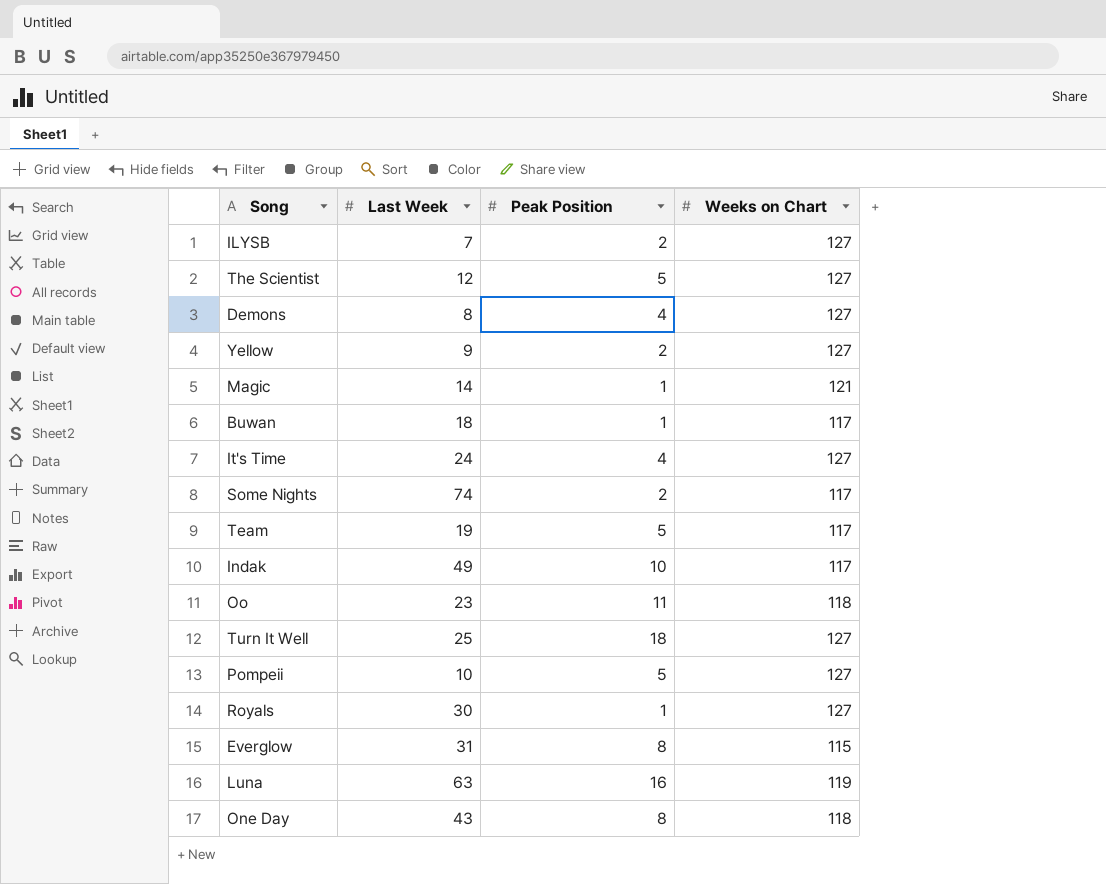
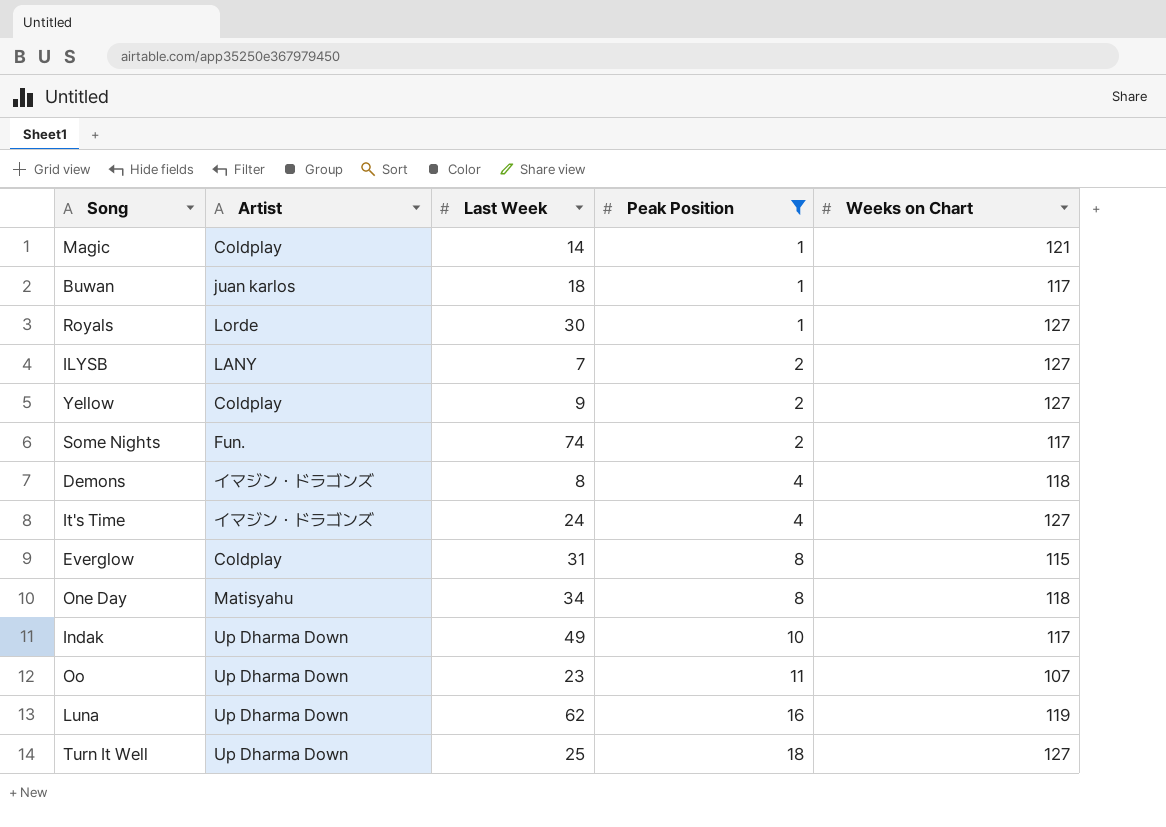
filter: none -> Peak Position != 5
row order: none -> Peak Position ascending
column Artist | position: none -> 2
Demons | Weeks on Chart: 127 -> 118
One Day | Last Week: 43 -> 34
Oo | Weeks on Chart: 118 -> 107
Luna | Last Week: 63 -> 62

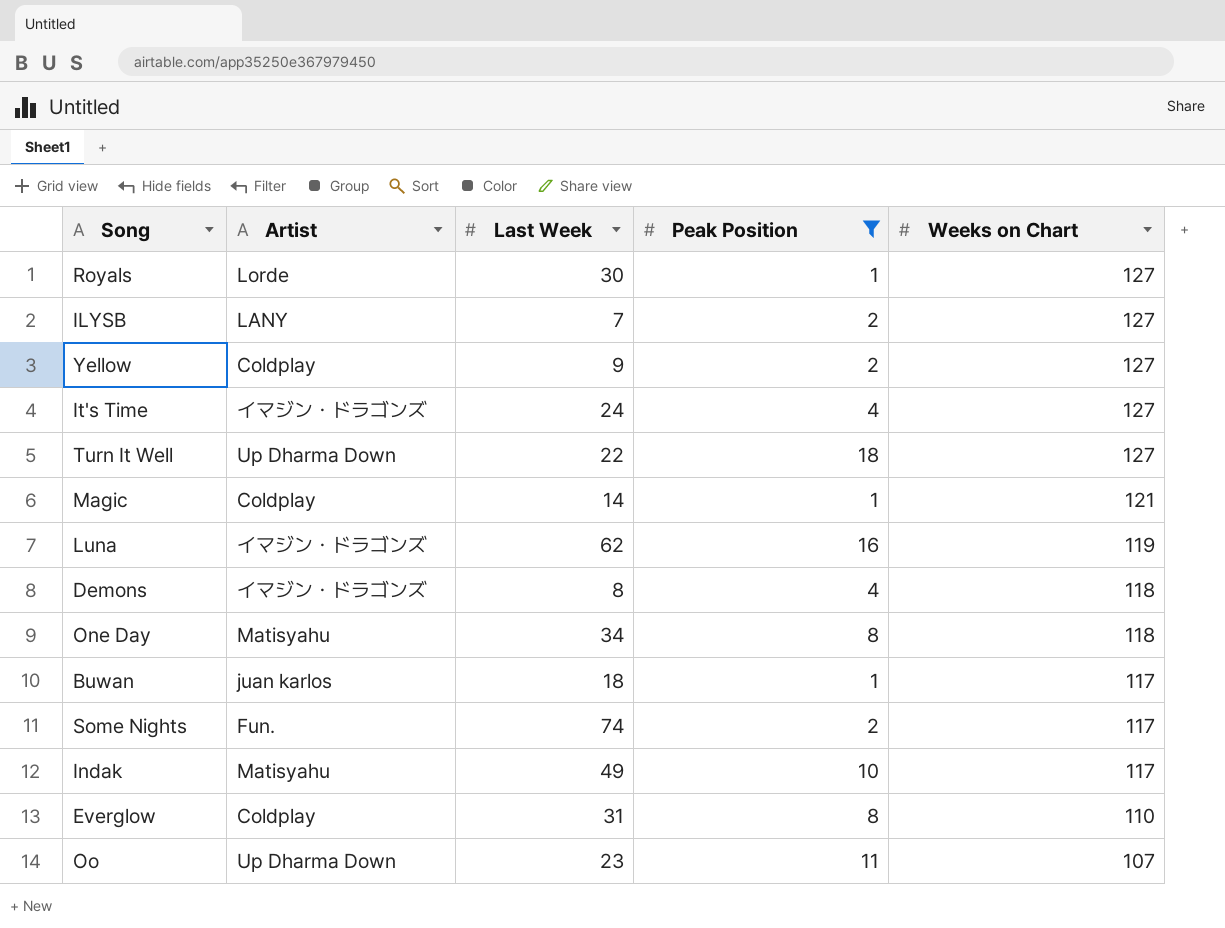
row order: Peak Position ascending -> Weeks on Chart descending
Turn It Well | Last Week: 25 -> 22
Luna | Artist: Up Dharma Down -> イマジン・ドラゴンズ
Indak | Artist: Up Dharma Down -> Matisyahu
Everglow | Weeks on Chart: 115 -> 110

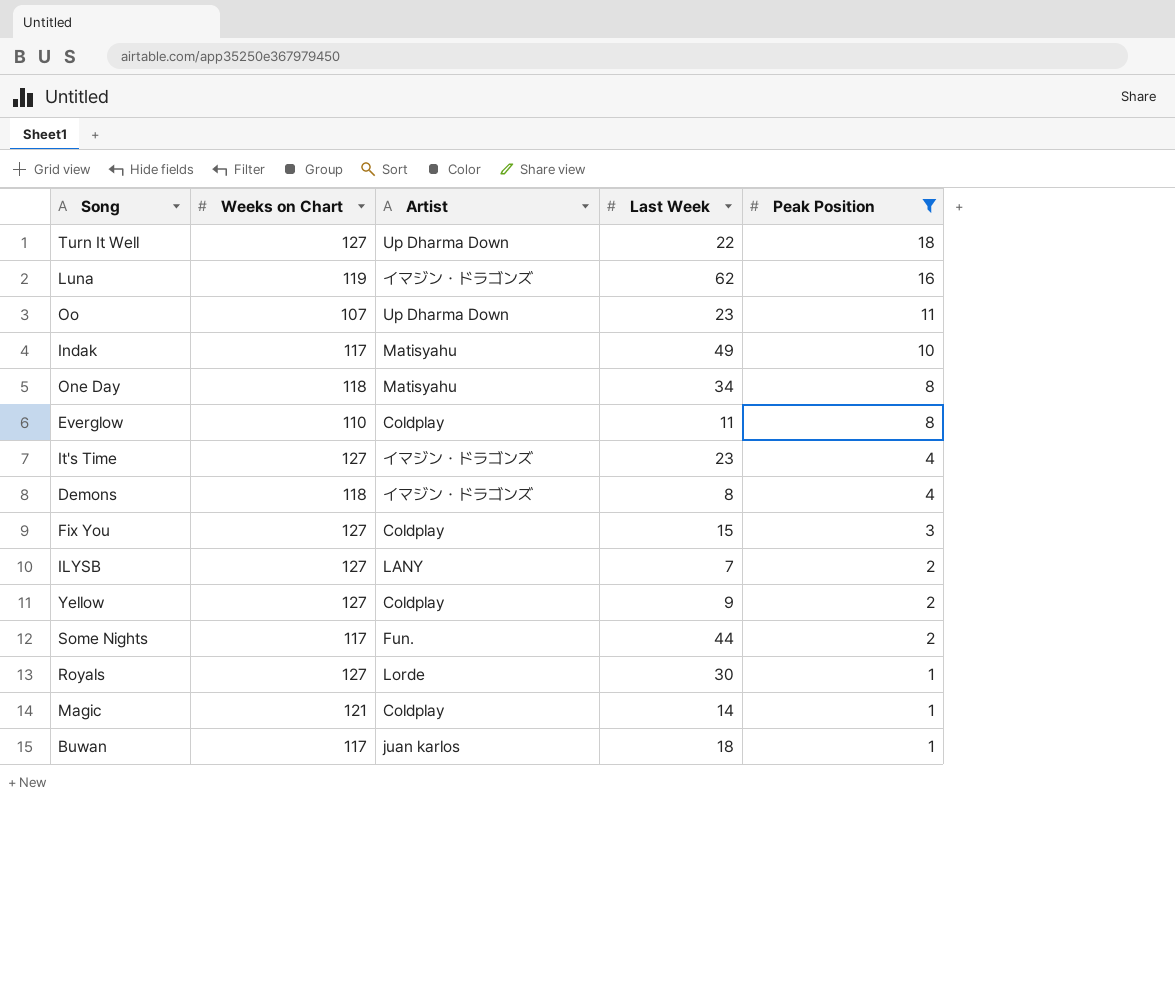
row order: Weeks on Chart descending -> Peak Position descending
column Weeks on Chart | position: 5 -> 2
Everglow | Last Week: 31 -> 11
It's Time | Last Week: 24 -> 23
row Fix You: none -> 127 | Coldplay | 15 | 3
Some Nights | Last Week: 74 -> 44

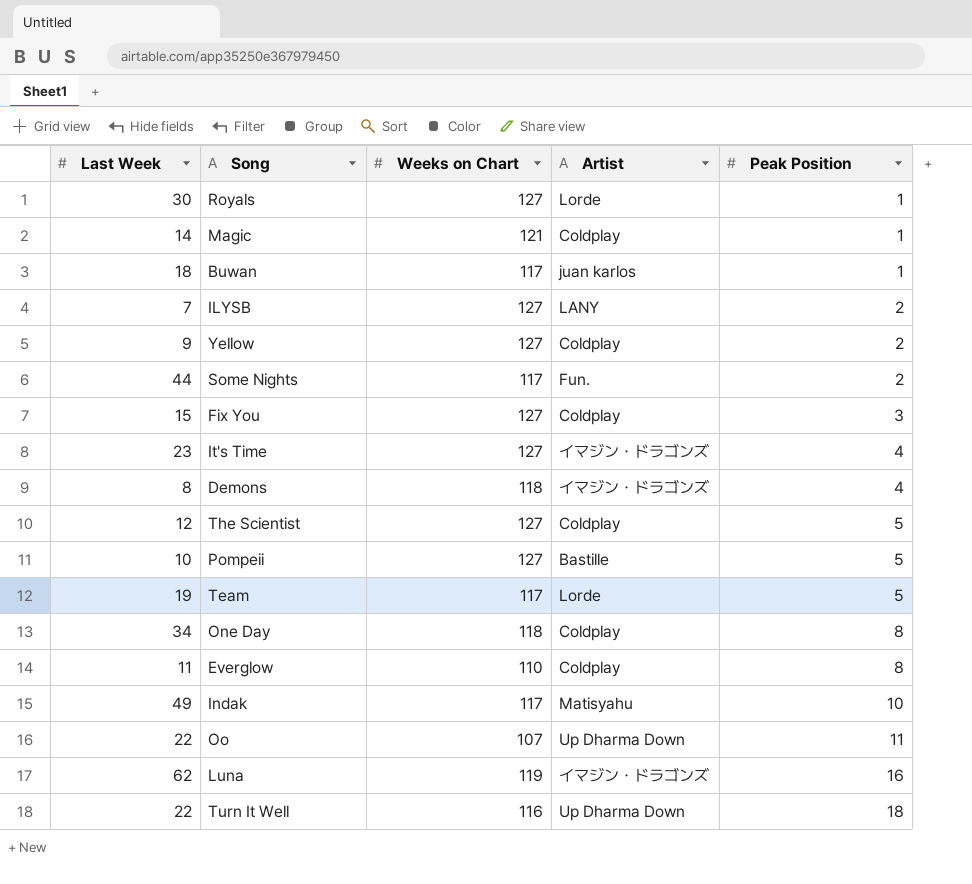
filter: Peak Position != 5 -> none
row order: Peak Position descending -> Peak Position ascending
column Last Week | position: 4 -> 1
One Day | Artist: Matisyahu -> Coldplay
Oo | Last Week: 23 -> 22
Turn It Well | Weeks on Chart: 127 -> 116

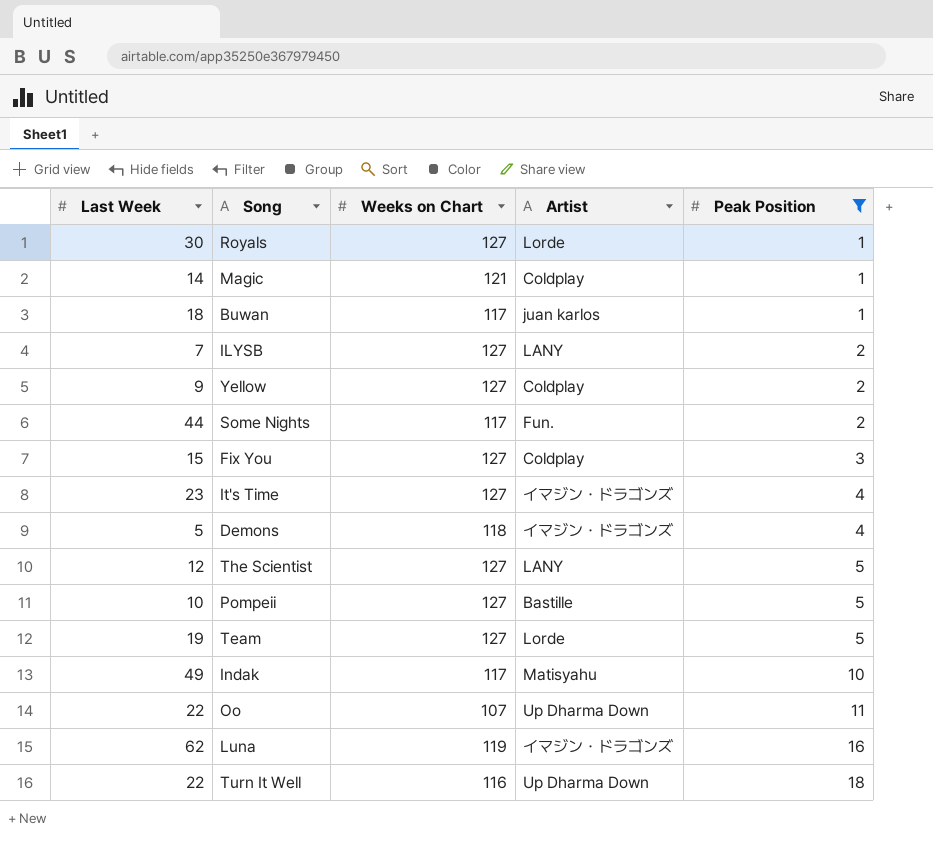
filter: none -> Peak Position != 8
Demons | Last Week: 8 -> 5
The Scientist | Artist: Coldplay -> LANY
Team | Weeks on Chart: 117 -> 127

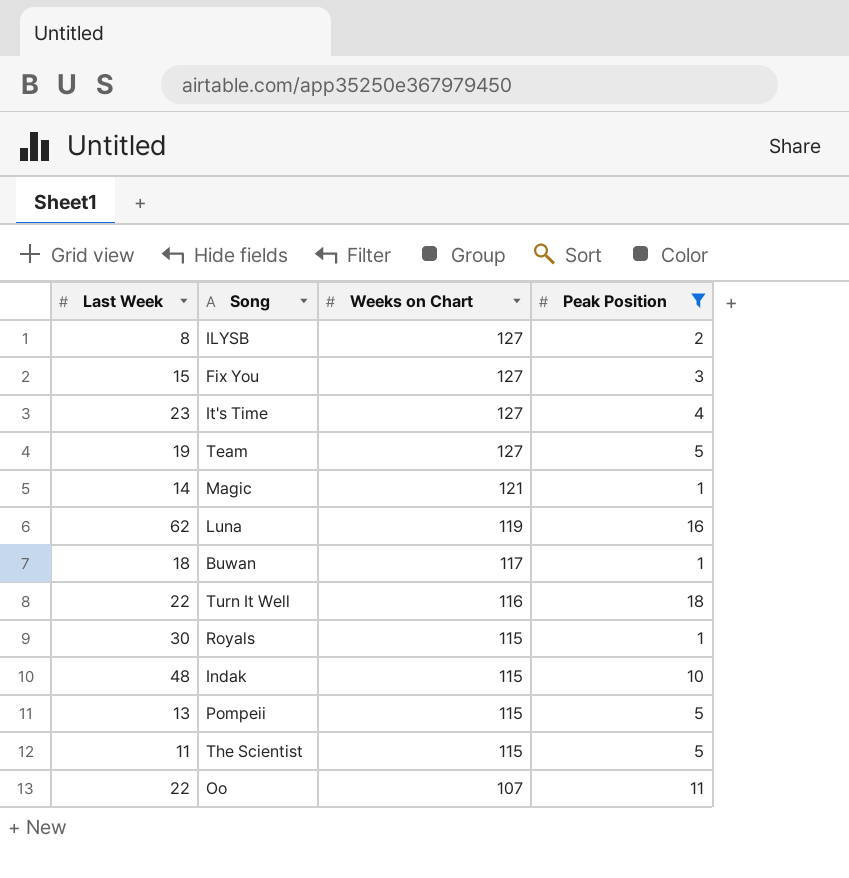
row order: Peak Position ascending -> Weeks on Chart descending
column Artist | position: 4 -> none
row Yellow: 9 | 127 | Coldplay | 2 -> none
row Some Nights: 44 | 117 | Fun. | 2 -> none
row Demons: 5 | 118 | イマジン・ドラゴンズ | 4 -> none
ILYSB | Last Week: 7 -> 8
Royals | Weeks on Chart: 127 -> 115
Indak | Last Week: 49 -> 48
Indak | Weeks on Chart: 117 -> 115
Pompeii | Last Week: 10 -> 13
Pompeii | Weeks on Chart: 127 -> 115
The Scientist | Last Week: 12 -> 11
The Scientist | Weeks on Chart: 127 -> 115

